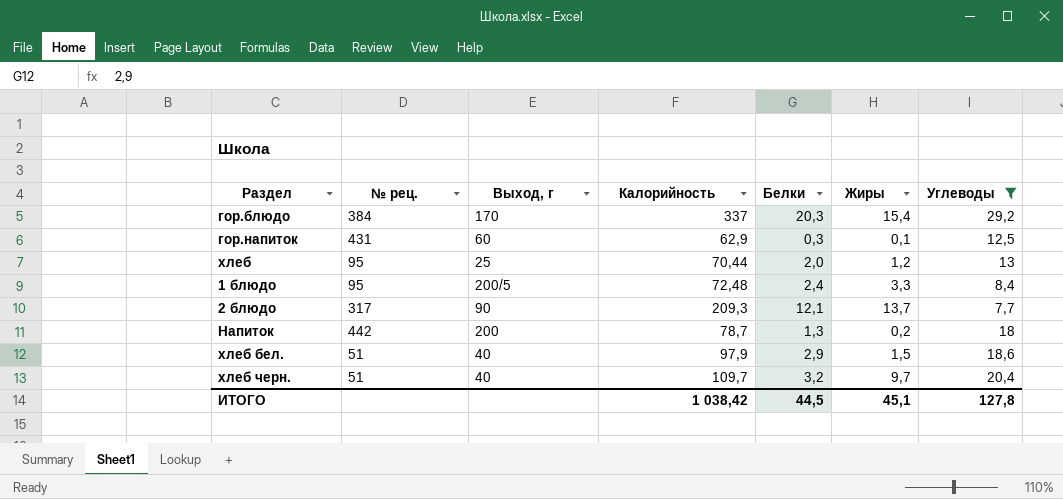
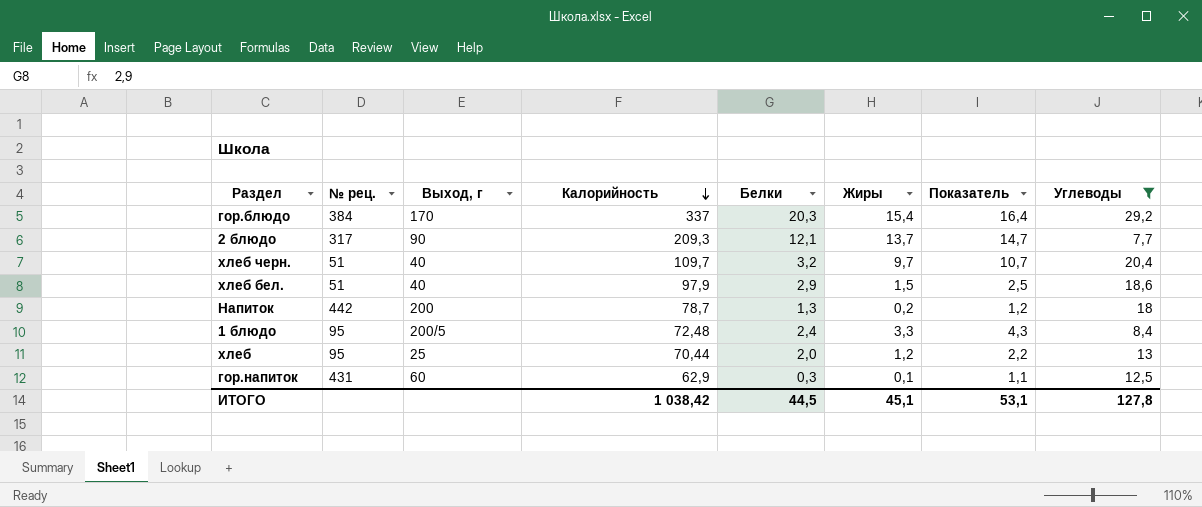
row order: none -> Калорийность descending
column Показатель | formula: none -> [Жиры] + 1

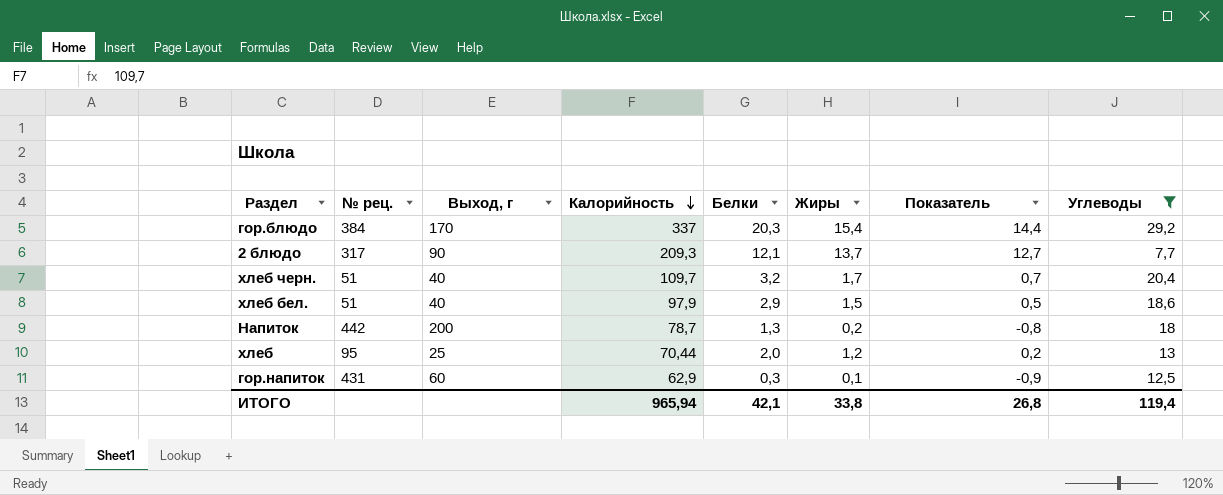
column Показатель | formula: [Жиры] + 1 -> [Жиры] - 1
row 1 блюдо: 95 | 200/5 | 72,48 | 2,4 | 3,3 | 4,3 | 8,4 -> none
хлеб черн. | Жиры: 9,7 -> 1,7
ИТОГО | Калорийность: 1 038,42 -> 965,94
ИТОГО | Белки: 44,5 -> 42,1
ИТОГО | Жиры: 45,1 -> 33,8
ИТОГО | Показатель: 53,1 -> 26,8
ИТОГО | Углеводы: 127,8 -> 119,4

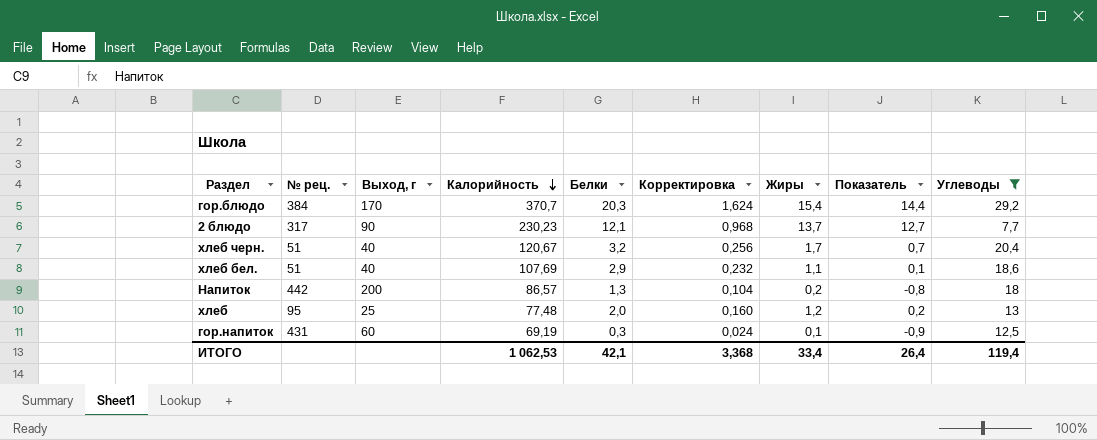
column Корректировка | formula: none -> [Белки] * 0,08
гор.блюдо | Калорийность: 337 -> 370,7
2 блюдо | Калорийность: 209,3 -> 230,23
хлеб черн. | Калорийность: 109,7 -> 120,67
хлеб бел. | Калорийность: 97,9 -> 107,69
хлеб бел. | Жиры: 1,5 -> 1,1
хлеб бел. | Показатель: 0,5 -> 0,1
Напиток | Калорийность: 78,7 -> 86,57
хлеб | Калорийность: 70,44 -> 77,48
гор.напиток | Калорийность: 62,9 -> 69,19
ИТОГО | Калорийность: 965,94 -> 1 062,53
ИТОГО | Жиры: 33,8 -> 33,4
ИТОГО | Показатель: 26,8 -> 26,4

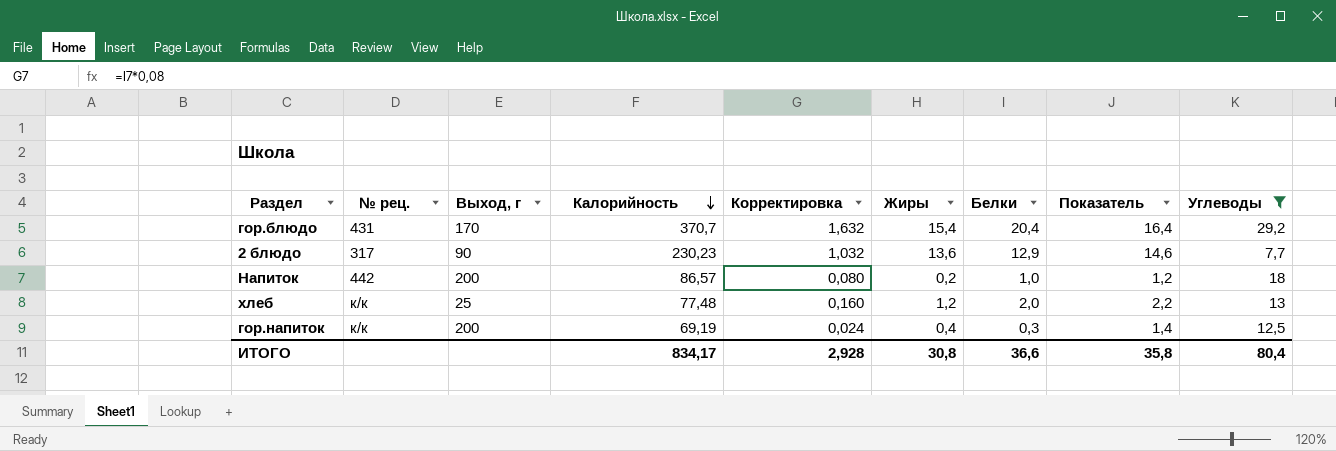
column Белки | position: 5 -> 7
column Показатель | formula: [Жиры] - 1 -> [Жиры] + 1
row хлеб черн.: 51 | 40 | 120,67 | 3,2 | 0,256 | 1,7 | 0,7 | 20,4 -> none
row хлеб бел.: 51 | 40 | 107,69 | 2,9 | 0,232 | 1,1 | 0,1 | 18,6 -> none
гор.блюдо | № рец.: 384 -> 431
гор.блюдо | Корректировка: 1,624 -> 1,632
гор.блюдо | Белки: 20,3 -> 20,4
2 блюдо | Корректировка: 0,968 -> 1,032
2 блюдо | Жиры: 13,7 -> 13,6
2 блюдо | Белки: 12,1 -> 12,9
Напиток | Корректировка: 0,104 -> 0,080
Напиток | Белки: 1,3 -> 1,0
хлеб | № рец.: 95 -> к/к
гор.напиток | № рец.: 431 -> к/к
гор.напиток | Выход, г: 60 -> 200
гор.напиток | Жиры: 0,1 -> 0,4
ИТОГО | Калорийность: 1 062,53 -> 834,17
ИТОГО | Корректировка: 3,368 -> 2,928
ИТОГО | Жиры: 33,4 -> 30,8
ИТОГО | Белки: 42,1 -> 36,6
ИТОГО | Показатель: 26,4 -> 35,8
ИТОГО | Углеводы: 119,4 -> 80,4

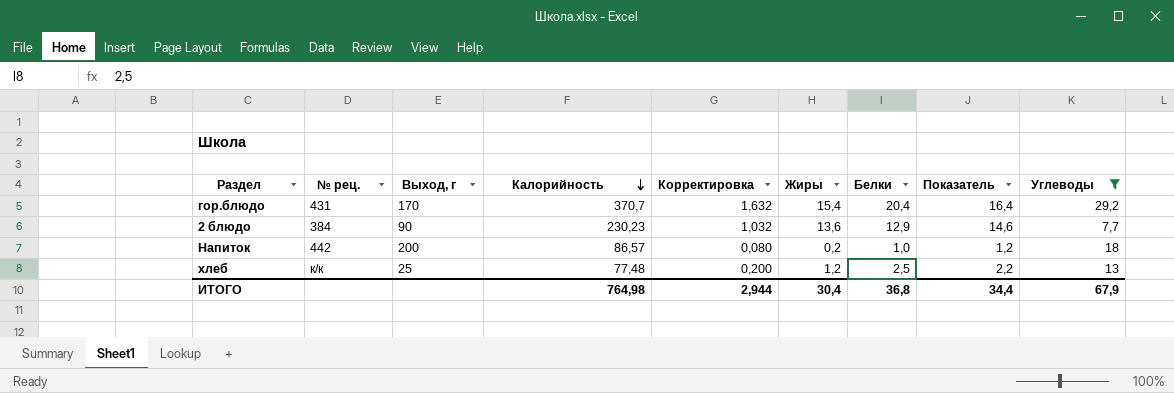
row гор.напиток: к/к | 200 | 69,19 | 0,024 | 0,4 | 0,3 | 1,4 | 12,5 -> none
2 блюдо | № рец.: 317 -> 384
хлеб | Корректировка: 0,160 -> 0,200
хлеб | Белки: 2,0 -> 2,5
ИТОГО | Калорийность: 834,17 -> 764,98
ИТОГО | Корректировка: 2,928 -> 2,944
ИТОГО | Жиры: 30,8 -> 30,4
ИТОГО | Белки: 36,6 -> 36,8
ИТОГО | Показатель: 35,8 -> 34,4
ИТОГО | Углеводы: 80,4 -> 67,9

